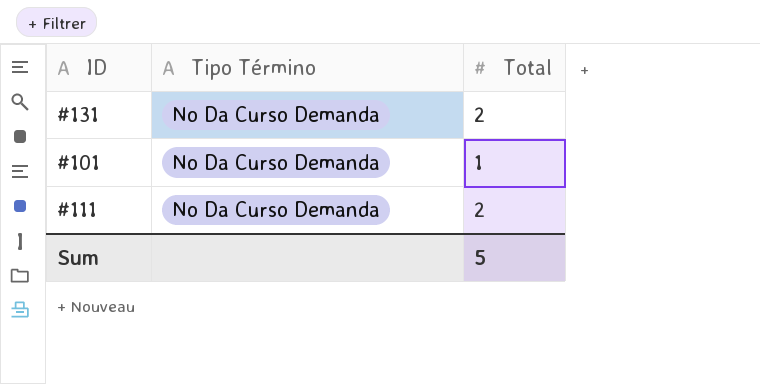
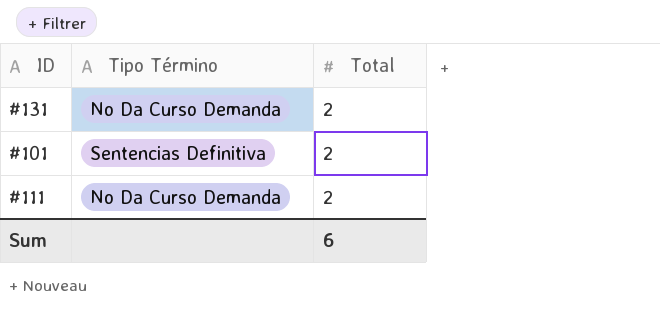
#101 | Tipo Término: No Da Curso Demanda -> Sentencias Definitiva
#101 | Total: 1 -> 2
Sum | Total: 5 -> 6

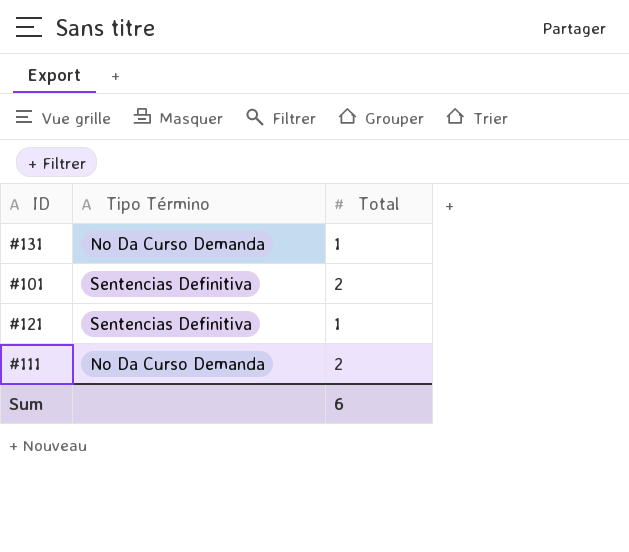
#131 | Total: 2 -> 1
row #121: none -> Sentencias Definitiva | 1

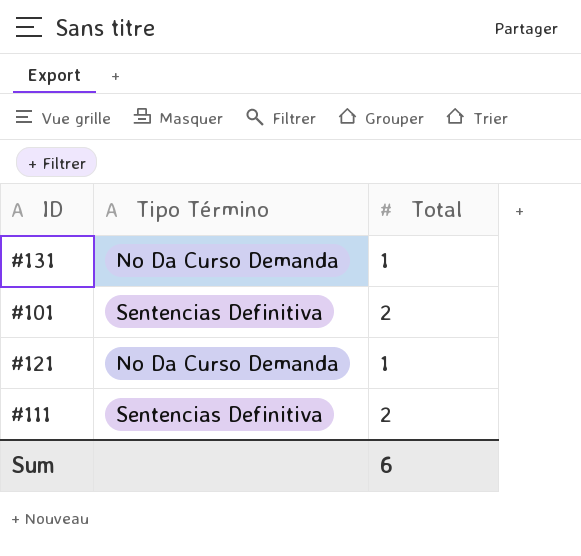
#121 | Tipo Término: Sentencias Definitiva -> No Da Curso Demanda
#111 | Tipo Término: No Da Curso Demanda -> Sentencias Definitiva

